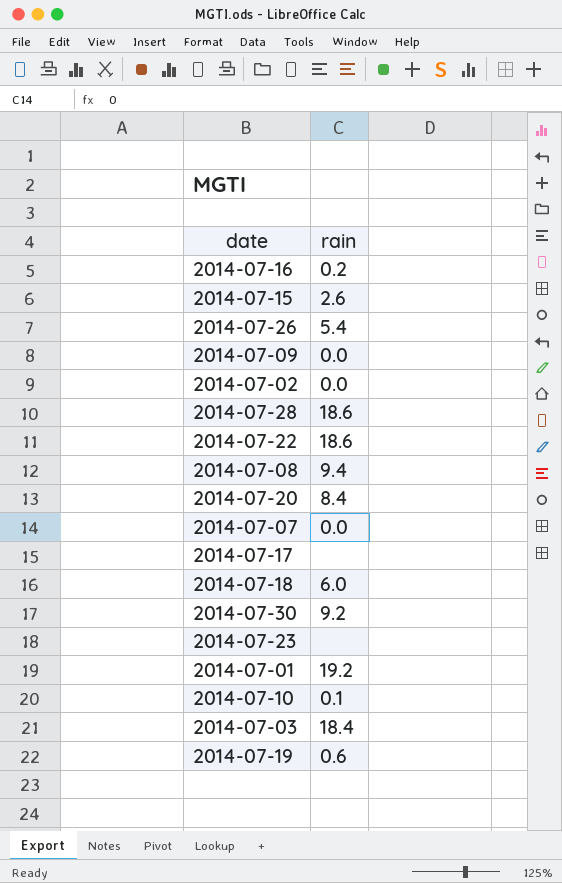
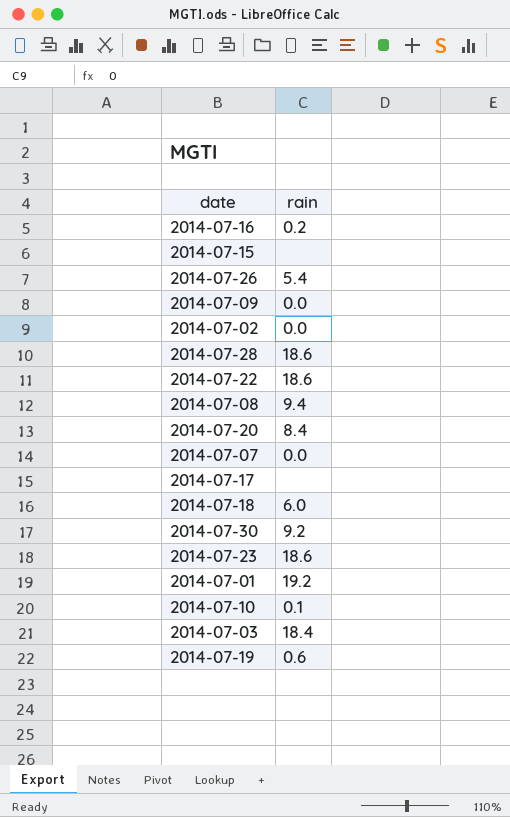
2014-07-15 | rain: 2.6 -> none
2014-07-23 | rain: none -> 18.6

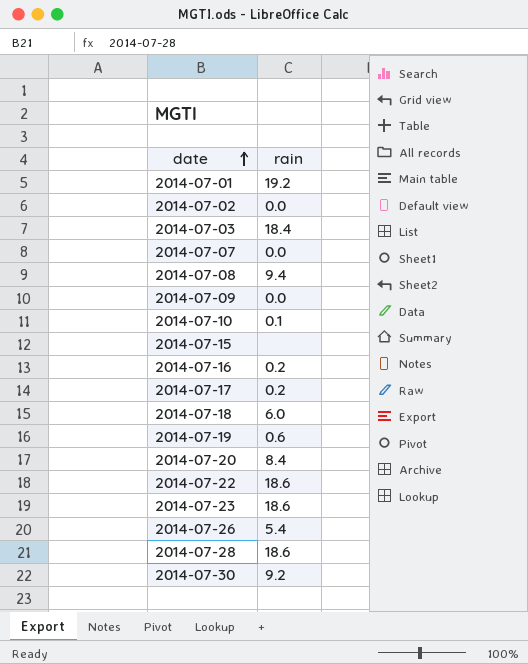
row order: none -> date ascending
2014-07-17 | rain: none -> 0.2

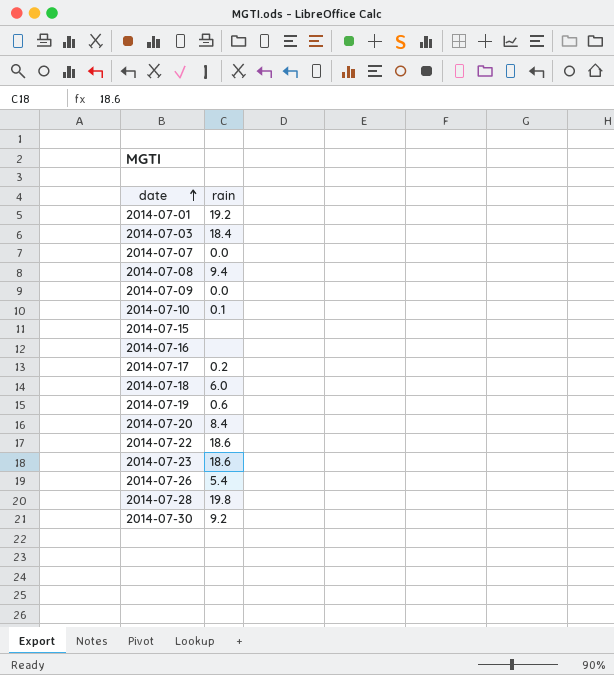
row 2014-07-02: 0.0 -> none
2014-07-16 | rain: 0.2 -> none
2014-07-28 | rain: 18.6 -> 19.8

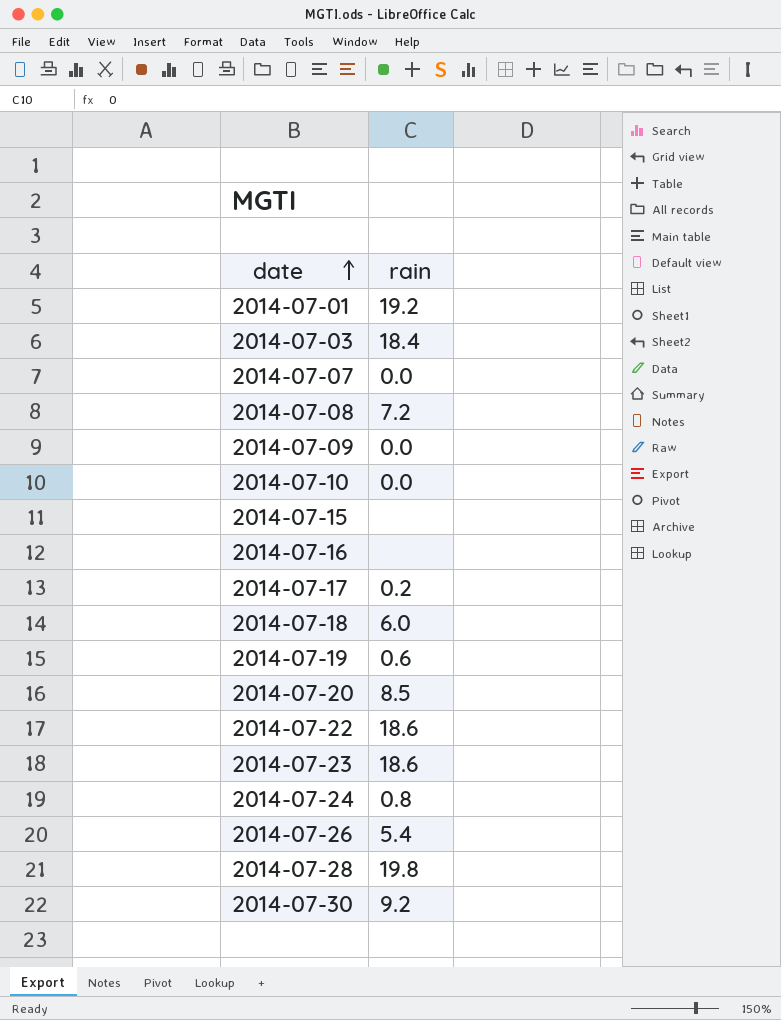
2014-07-08 | rain: 9.4 -> 7.2
2014-07-10 | rain: 0.1 -> 0.0
2014-07-20 | rain: 8.4 -> 8.5
row 2014-07-24: none -> 0.8

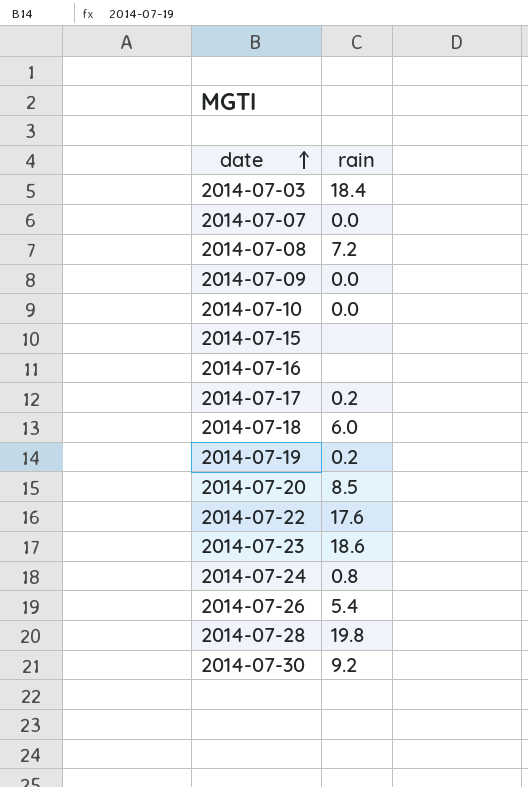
row 2014-07-01: 19.2 -> none
2014-07-19 | rain: 0.6 -> 0.2
2014-07-22 | rain: 18.6 -> 17.6

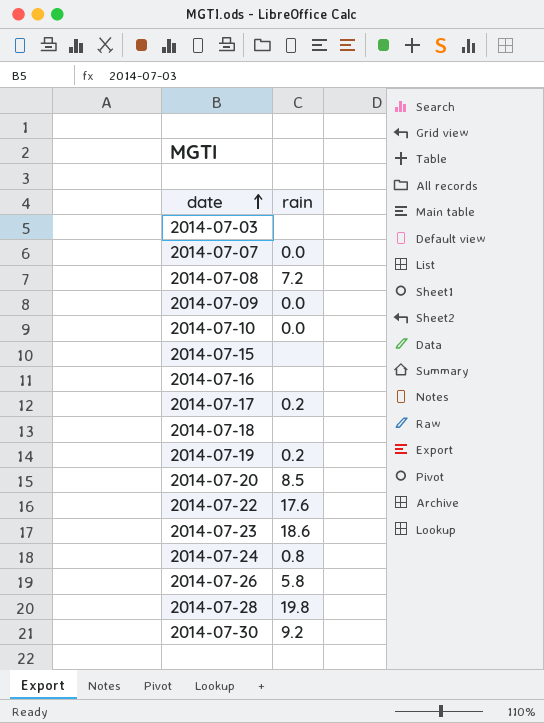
2014-07-03 | rain: 18.4 -> none
2014-07-18 | rain: 6.0 -> none
2014-07-26 | rain: 5.4 -> 5.8

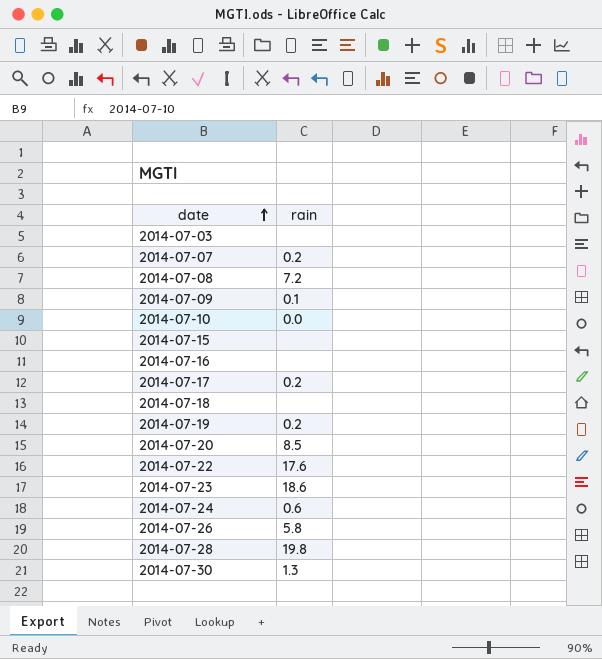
2014-07-07 | rain: 0.0 -> 0.2
2014-07-09 | rain: 0.0 -> 0.1
2014-07-24 | rain: 0.8 -> 0.6
2014-07-30 | rain: 9.2 -> 1.3

